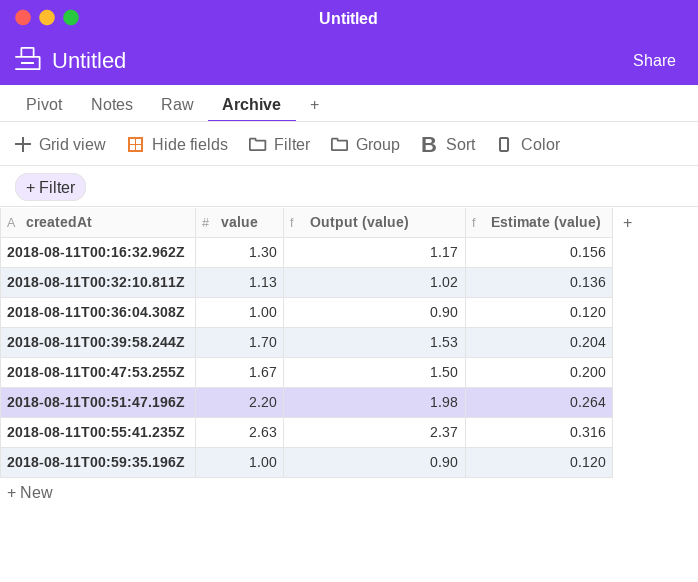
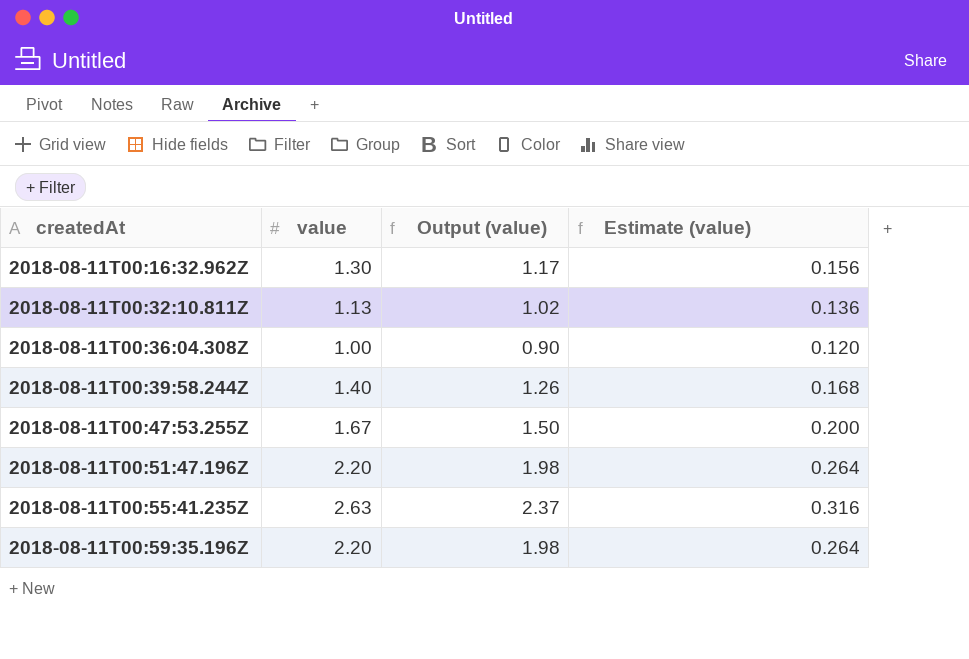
2018-08-11T00:39:58.244Z | value: 1.70 -> 1.40
2018-08-11T00:39:58.244Z | Output (value): 1.53 -> 1.26
2018-08-11T00:39:58.244Z | Estimate (value): 0.204 -> 0.168
2018-08-11T00:59:35.196Z | value: 1.00 -> 2.20
2018-08-11T00:59:35.196Z | Output (value): 0.90 -> 1.98
2018-08-11T00:59:35.196Z | Estimate (value): 0.120 -> 0.264

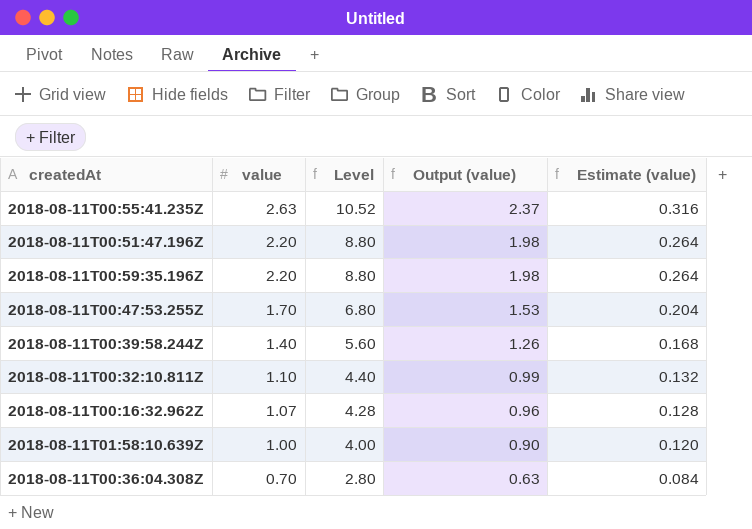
row order: createdAt ascending -> value descending
column Level | formula: none -> [value] * 4
2018-08-11T00:47:53.255Z | value: 1.67 -> 1.70
2018-08-11T00:47:53.255Z | Output (value): 1.50 -> 1.53
2018-08-11T00:47:53.255Z | Estimate (value): 0.200 -> 0.204
2018-08-11T00:32:10.811Z | value: 1.13 -> 1.10
2018-08-11T00:32:10.811Z | Output (value): 1.02 -> 0.99
2018-08-11T00:32:10.811Z | Estimate (value): 0.136 -> 0.132
2018-08-11T00:16:32.962Z | value: 1.30 -> 1.07
2018-08-11T00:16:32.962Z | Output (value): 1.17 -> 0.96
2018-08-11T00:16:32.962Z | Estimate (value): 0.156 -> 0.128
row 2018-08-11T01:58:10.639Z: none -> 1.00 | 4.00 | 0.90 | 0.120
2018-08-11T00:36:04.308Z | value: 1.00 -> 0.70
2018-08-11T00:36:04.308Z | Output (value): 0.90 -> 0.63
2018-08-11T00:36:04.308Z | Estimate (value): 0.120 -> 0.084

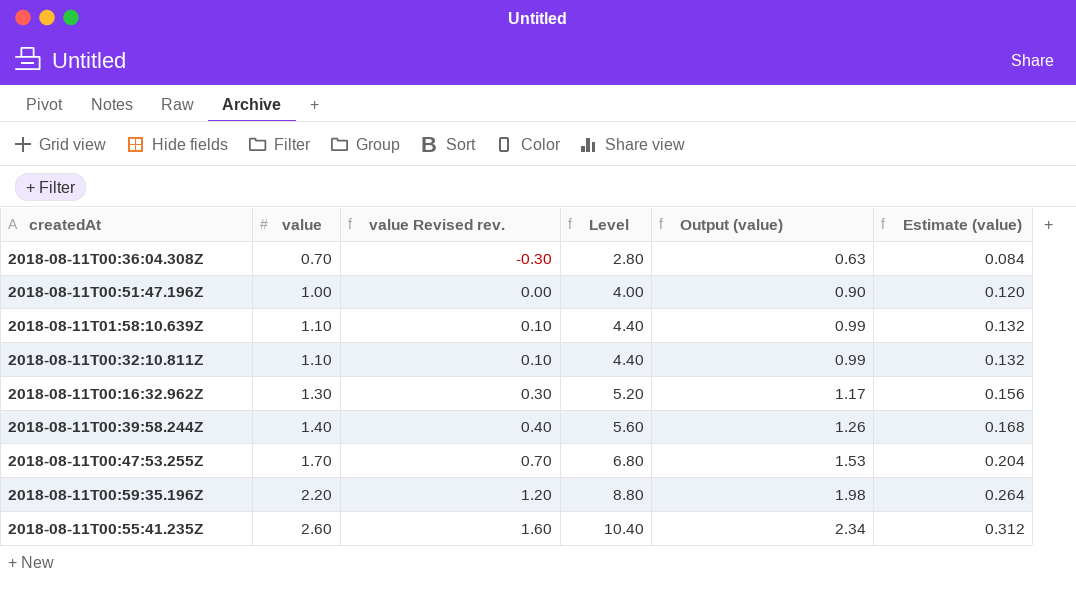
row order: value descending -> value ascending
column value Revised rev. | formula: none -> [value] - 1
2018-08-11T00:51:47.196Z | value: 2.20 -> 1.00
2018-08-11T00:51:47.196Z | Level: 8.80 -> 4.00
2018-08-11T00:51:47.196Z | Output (value): 1.98 -> 0.90
2018-08-11T00:51:47.196Z | Estimate (value): 0.264 -> 0.120
2018-08-11T01:58:10.639Z | value: 1.00 -> 1.10
2018-08-11T01:58:10.639Z | Level: 4.00 -> 4.40
2018-08-11T01:58:10.639Z | Output (value): 0.90 -> 0.99
2018-08-11T01:58:10.639Z | Estimate (value): 0.120 -> 0.132
2018-08-11T00:16:32.962Z | value: 1.07 -> 1.30
2018-08-11T00:16:32.962Z | Level: 4.28 -> 5.20
2018-08-11T00:16:32.962Z | Output (value): 0.96 -> 1.17
2018-08-11T00:16:32.962Z | Estimate (value): 0.128 -> 0.156
2018-08-11T00:55:41.235Z | value: 2.63 -> 2.60
2018-08-11T00:55:41.235Z | Level: 10.52 -> 10.40
2018-08-11T00:55:41.235Z | Output (value): 2.37 -> 2.34
2018-08-11T00:55:41.235Z | Estimate (value): 0.316 -> 0.312

